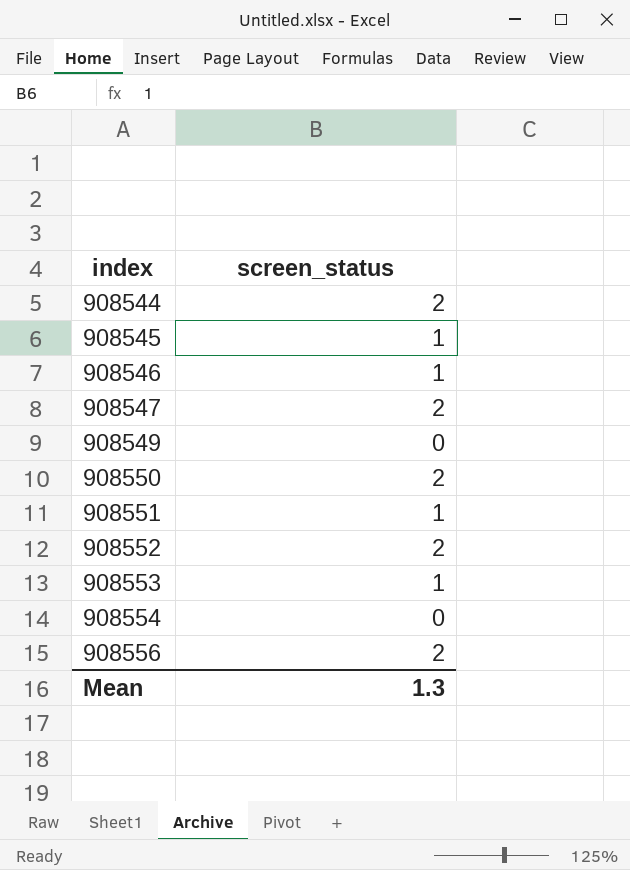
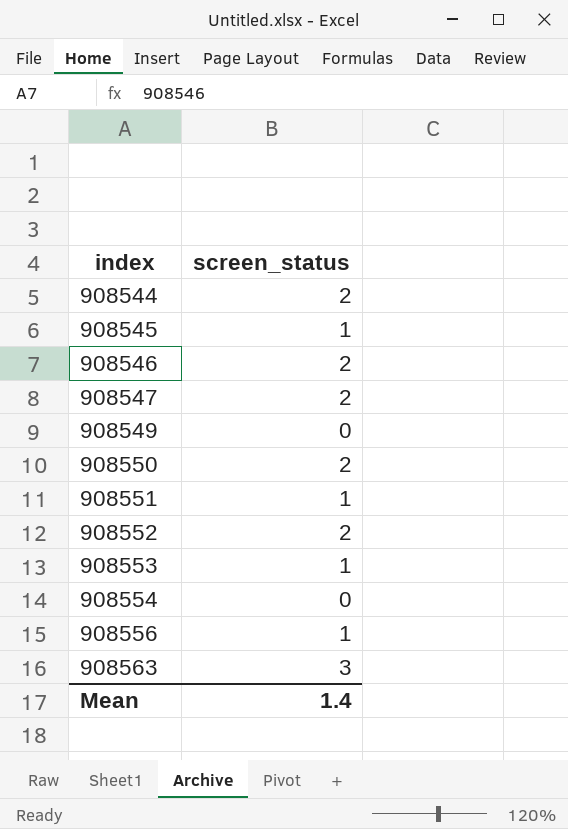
908546 | screen_status: 1 -> 2
908556 | screen_status: 2 -> 1
row 908563: none -> 3
Mean | screen_status: 1.3 -> 1.4

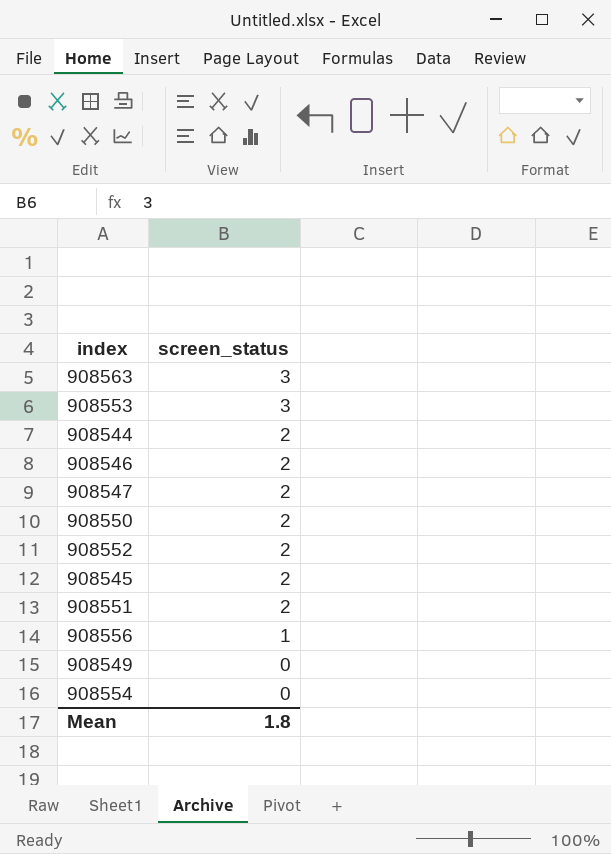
row order: index ascending -> screen_status descending
908553 | screen_status: 1 -> 3
908545 | screen_status: 1 -> 2
908551 | screen_status: 1 -> 2
Mean | screen_status: 1.4 -> 1.8

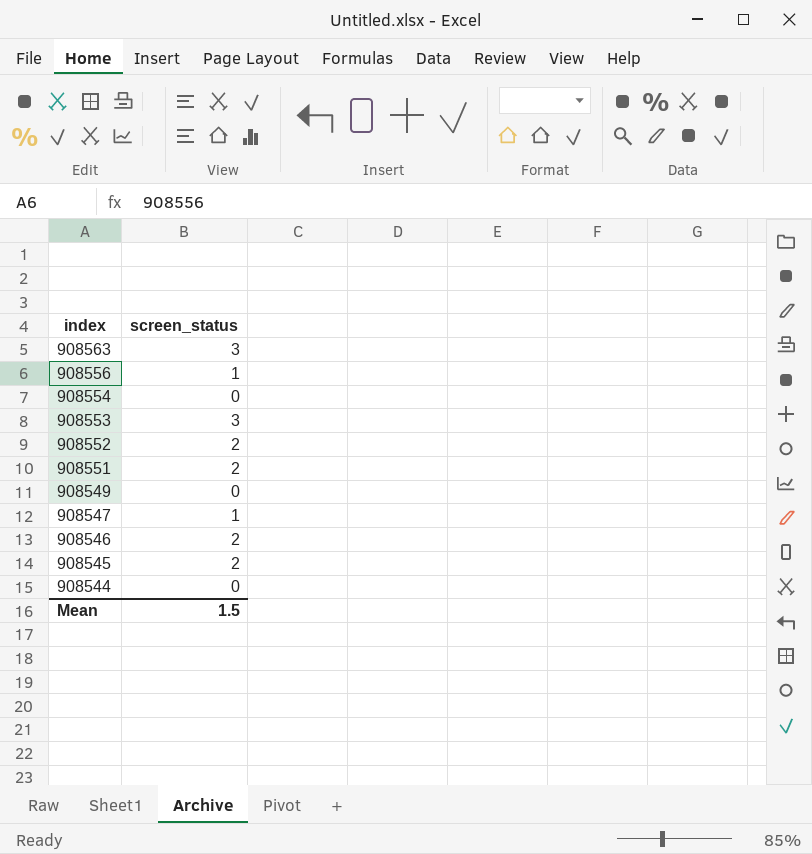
row order: screen_status descending -> index descending
row 908550: 2 -> none
908547 | screen_status: 2 -> 1
908544 | screen_status: 2 -> 0
Mean | screen_status: 1.8 -> 1.5

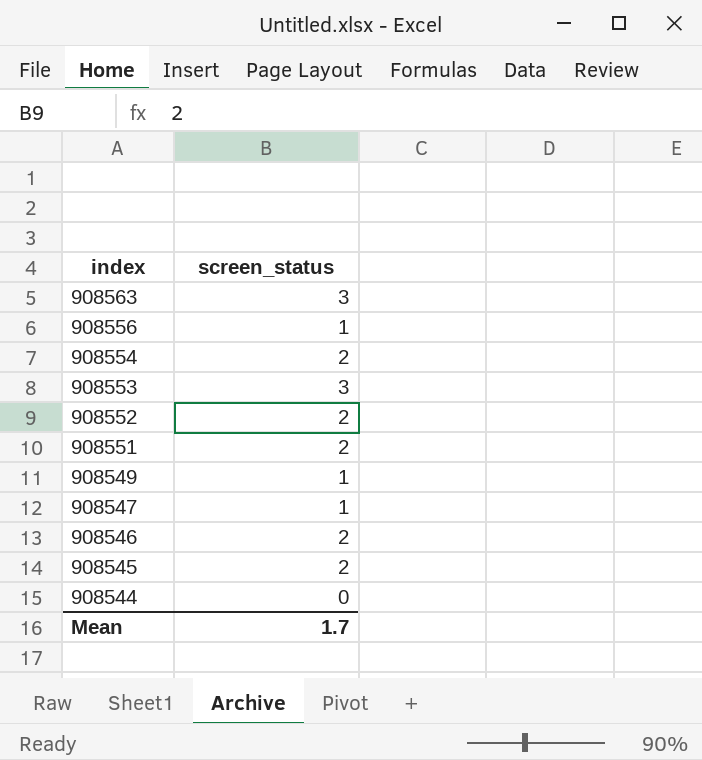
908554 | screen_status: 0 -> 2
908549 | screen_status: 0 -> 1
Mean | screen_status: 1.5 -> 1.7

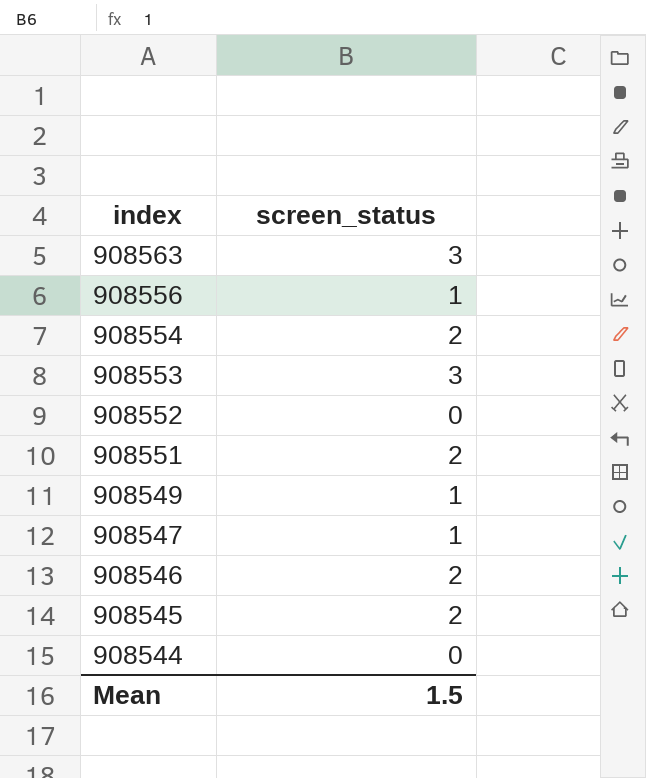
908552 | screen_status: 2 -> 0
Mean | screen_status: 1.7 -> 1.5

